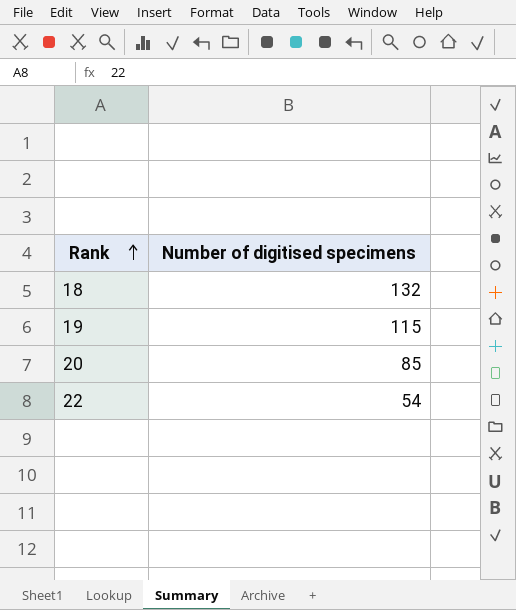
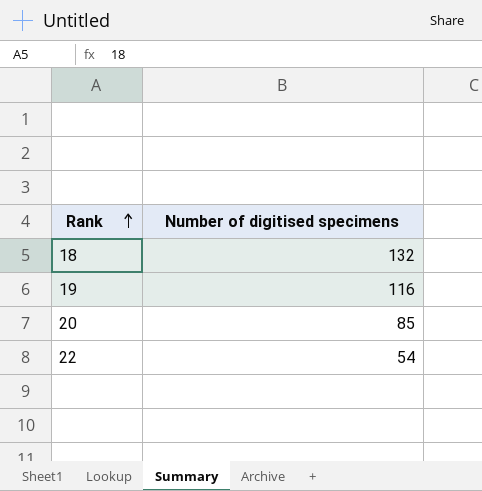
19 | Number of digitised specimens: 115 -> 116

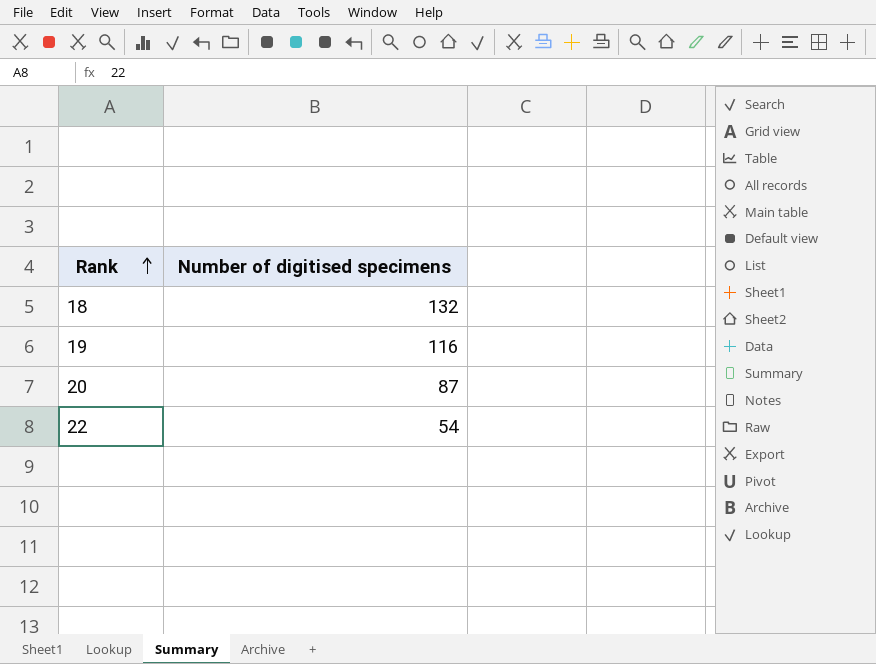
20 | Number of digitised specimens: 85 -> 87

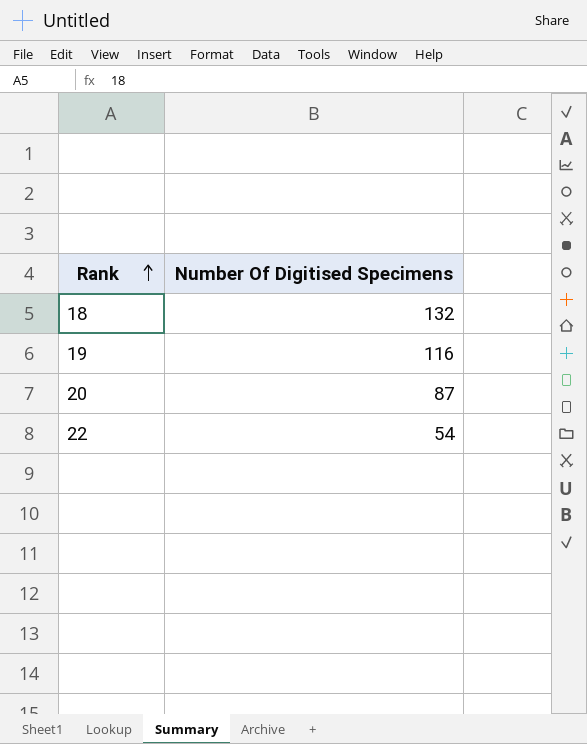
column name: Number of digitised specimens -> Number Of Digitised Specimens

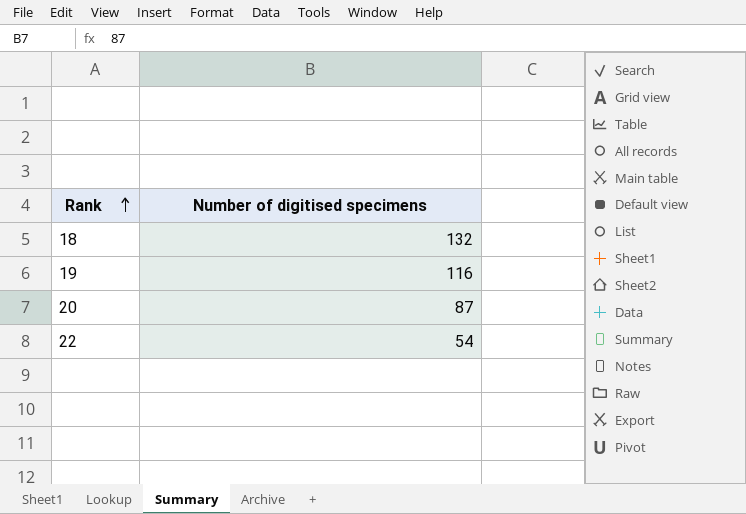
column name: Number Of Digitised Specimens -> Number of digitised specimens

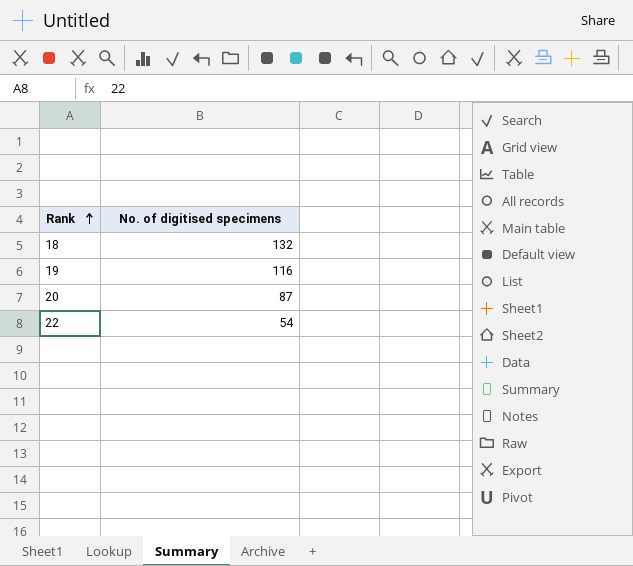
column name: Number of digitised specimens -> No. of digitised specimens

